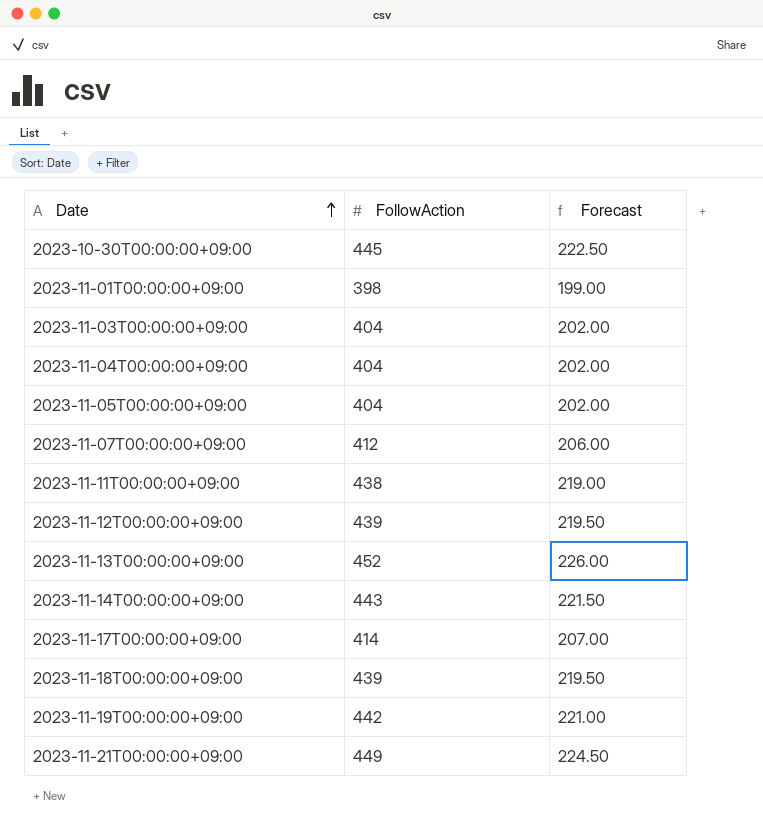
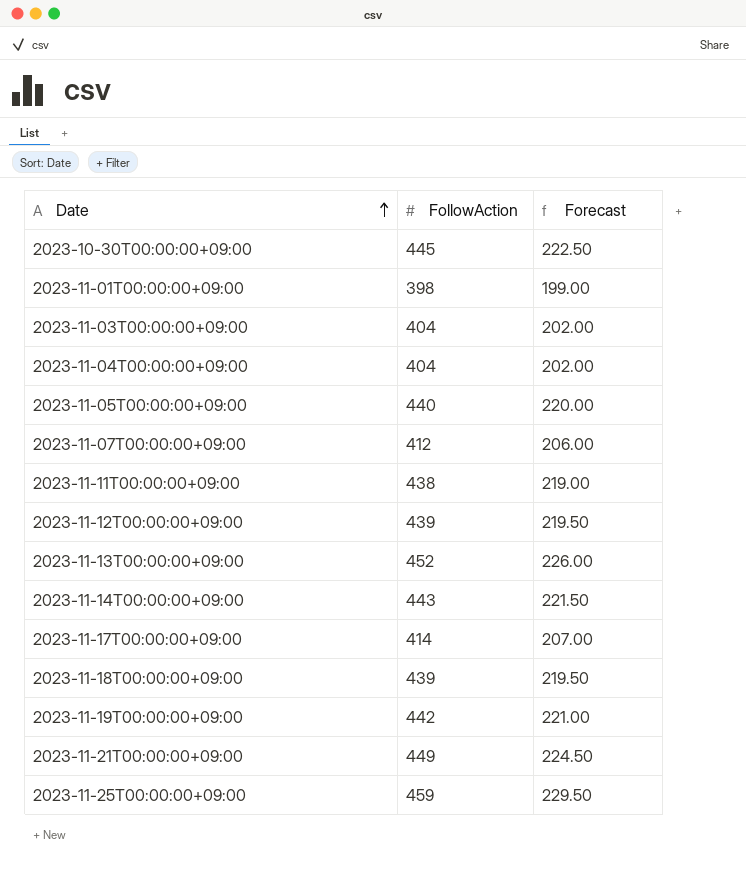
2023-11-05T00:00:00+09:00 | FollowAction: 404 -> 440
2023-11-05T00:00:00+09:00 | Forecast: 202.00 -> 220.00
row 2023-11-25T00:00:00+09:00: none -> 459 | 229.50

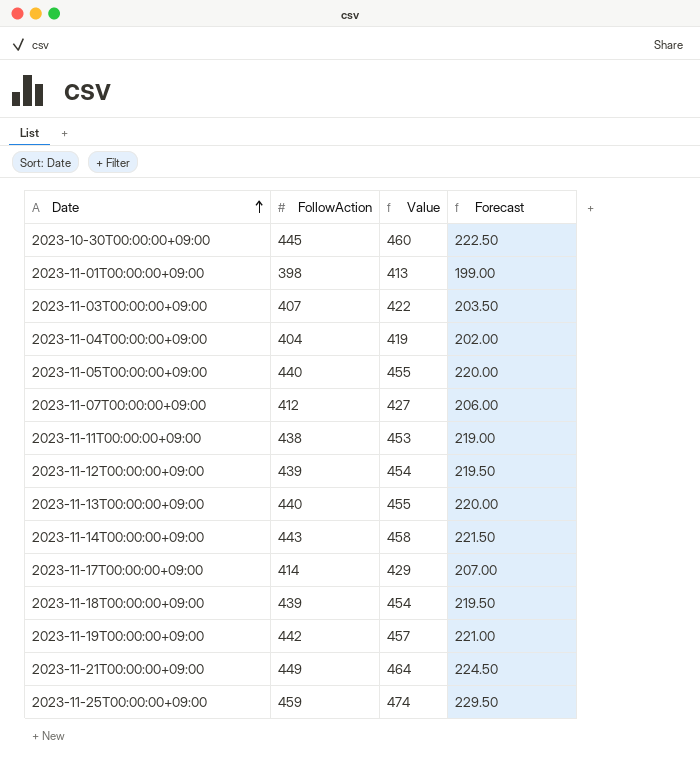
column Value | formula: none -> [FollowAction] + 15
2023-11-03T00:00:00+09:00 | FollowAction: 404 -> 407
2023-11-03T00:00:00+09:00 | Forecast: 202.00 -> 203.50
2023-11-13T00:00:00+09:00 | FollowAction: 452 -> 440
2023-11-13T00:00:00+09:00 | Forecast: 226.00 -> 220.00

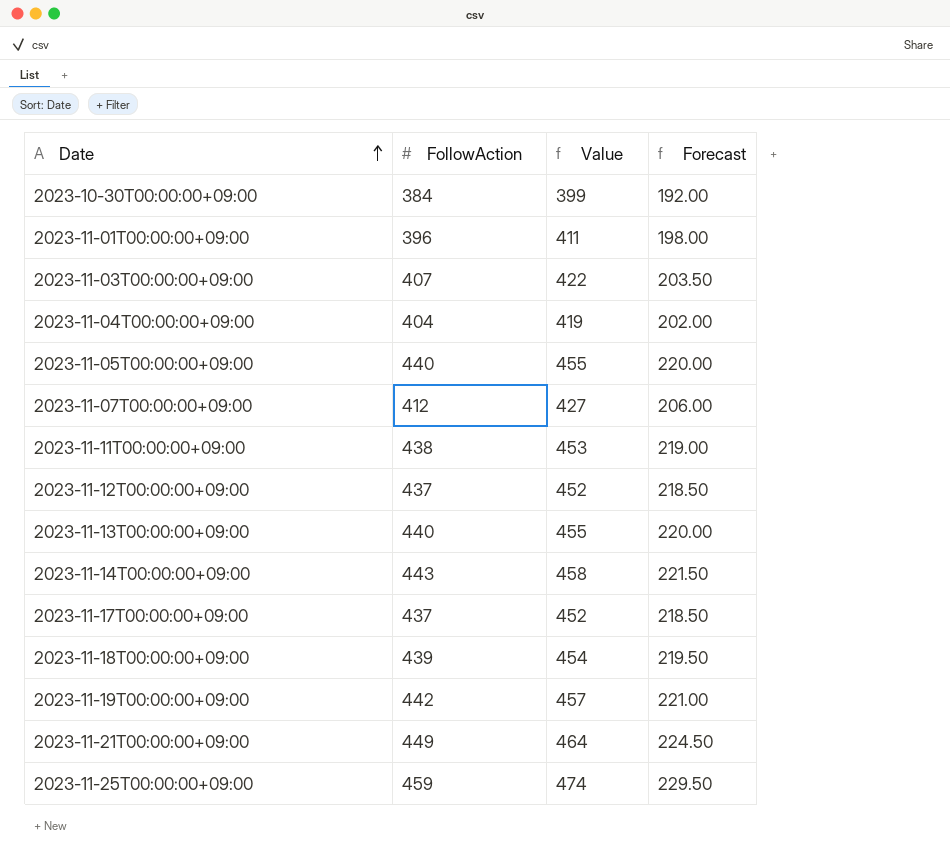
2023-10-30T00:00:00+09:00 | FollowAction: 445 -> 384
2023-10-30T00:00:00+09:00 | Value: 460 -> 399
2023-10-30T00:00:00+09:00 | Forecast: 222.50 -> 192.00
2023-11-01T00:00:00+09:00 | FollowAction: 398 -> 396
2023-11-01T00:00:00+09:00 | Value: 413 -> 411
2023-11-01T00:00:00+09:00 | Forecast: 199.00 -> 198.00
2023-11-12T00:00:00+09:00 | FollowAction: 439 -> 437
2023-11-12T00:00:00+09:00 | Value: 454 -> 452
2023-11-12T00:00:00+09:00 | Forecast: 219.50 -> 218.50
2023-11-17T00:00:00+09:00 | FollowAction: 414 -> 437
2023-11-17T00:00:00+09:00 | Value: 429 -> 452
2023-11-17T00:00:00+09:00 | Forecast: 207.00 -> 218.50

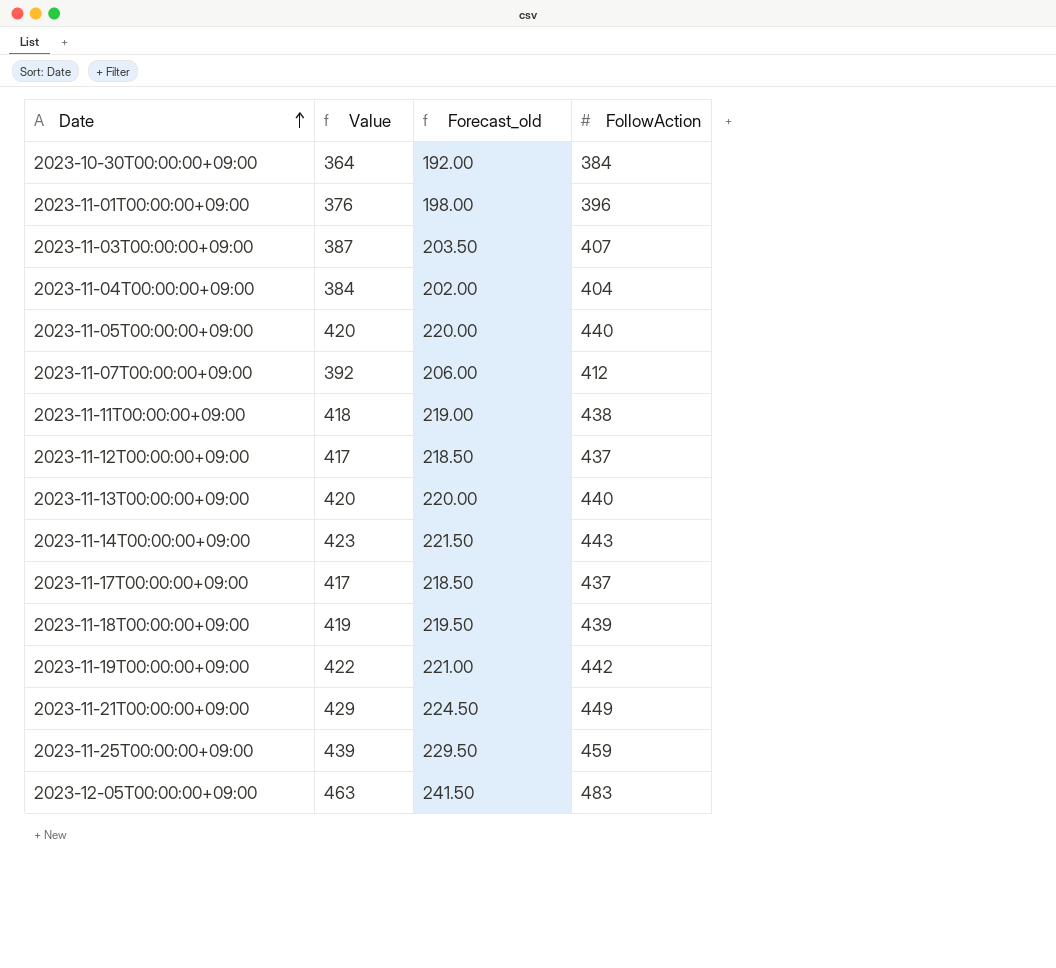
column Value | formula: [FollowAction] + 15 -> [FollowAction] - 20
column name: Forecast -> Forecast_old
column FollowAction | position: 2 -> 4
row 2023-12-05T00:00:00+09:00: none -> 463 | 241.50 | 483

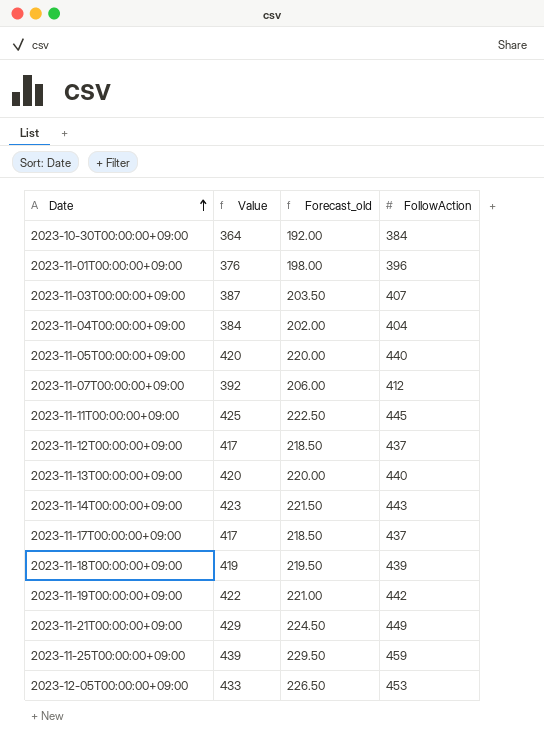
2023-11-11T00:00:00+09:00 | Value: 418 -> 425
2023-11-11T00:00:00+09:00 | Forecast_old: 219.00 -> 222.50
2023-11-11T00:00:00+09:00 | FollowAction: 438 -> 445
2023-12-05T00:00:00+09:00 | Value: 463 -> 433
2023-12-05T00:00:00+09:00 | Forecast_old: 241.50 -> 226.50
2023-12-05T00:00:00+09:00 | FollowAction: 483 -> 453

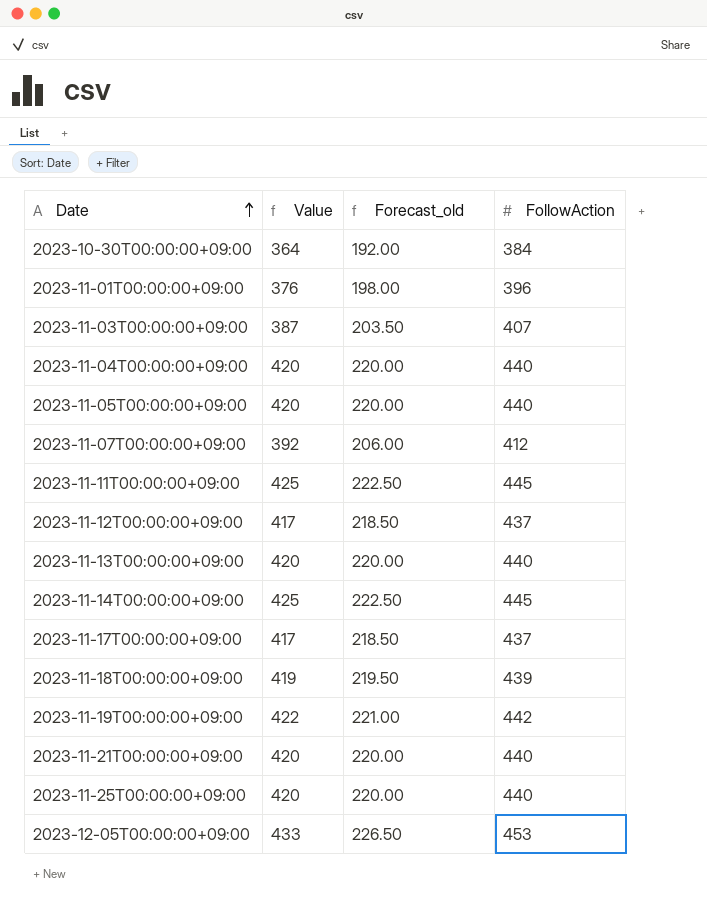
2023-11-04T00:00:00+09:00 | Value: 384 -> 420
2023-11-04T00:00:00+09:00 | Forecast_old: 202.00 -> 220.00
2023-11-04T00:00:00+09:00 | FollowAction: 404 -> 440
2023-11-14T00:00:00+09:00 | Value: 423 -> 425
2023-11-14T00:00:00+09:00 | Forecast_old: 221.50 -> 222.50
2023-11-14T00:00:00+09:00 | FollowAction: 443 -> 445
2023-11-21T00:00:00+09:00 | Value: 429 -> 420
2023-11-21T00:00:00+09:00 | Forecast_old: 224.50 -> 220.00
2023-11-21T00:00:00+09:00 | FollowAction: 449 -> 440
2023-11-25T00:00:00+09:00 | Value: 439 -> 420
2023-11-25T00:00:00+09:00 | Forecast_old: 229.50 -> 220.00
2023-11-25T00:00:00+09:00 | FollowAction: 459 -> 440

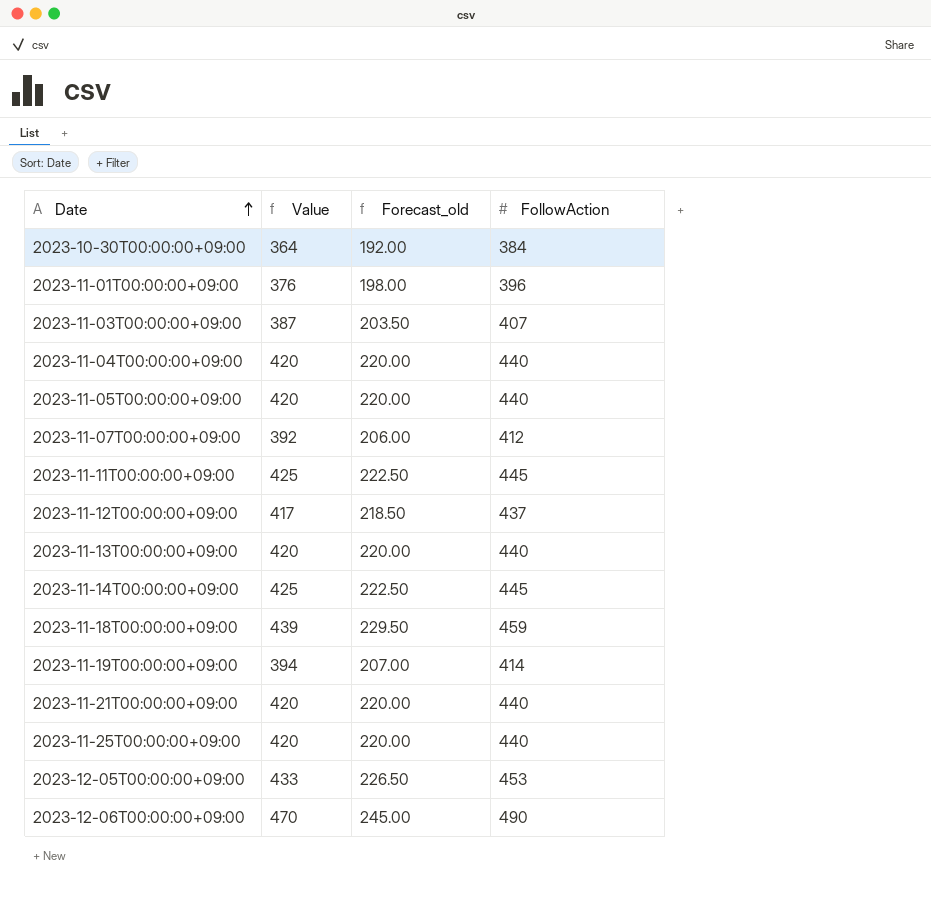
row 2023-11-17T00:00:00+09:00: 417 | 218.50 | 437 -> none
2023-11-18T00:00:00+09:00 | Value: 419 -> 439
2023-11-18T00:00:00+09:00 | Forecast_old: 219.50 -> 229.50
2023-11-18T00:00:00+09:00 | FollowAction: 439 -> 459
2023-11-19T00:00:00+09:00 | Value: 422 -> 394
2023-11-19T00:00:00+09:00 | Forecast_old: 221.00 -> 207.00
2023-11-19T00:00:00+09:00 | FollowAction: 442 -> 414
row 2023-12-06T00:00:00+09:00: none -> 470 | 245.00 | 490

